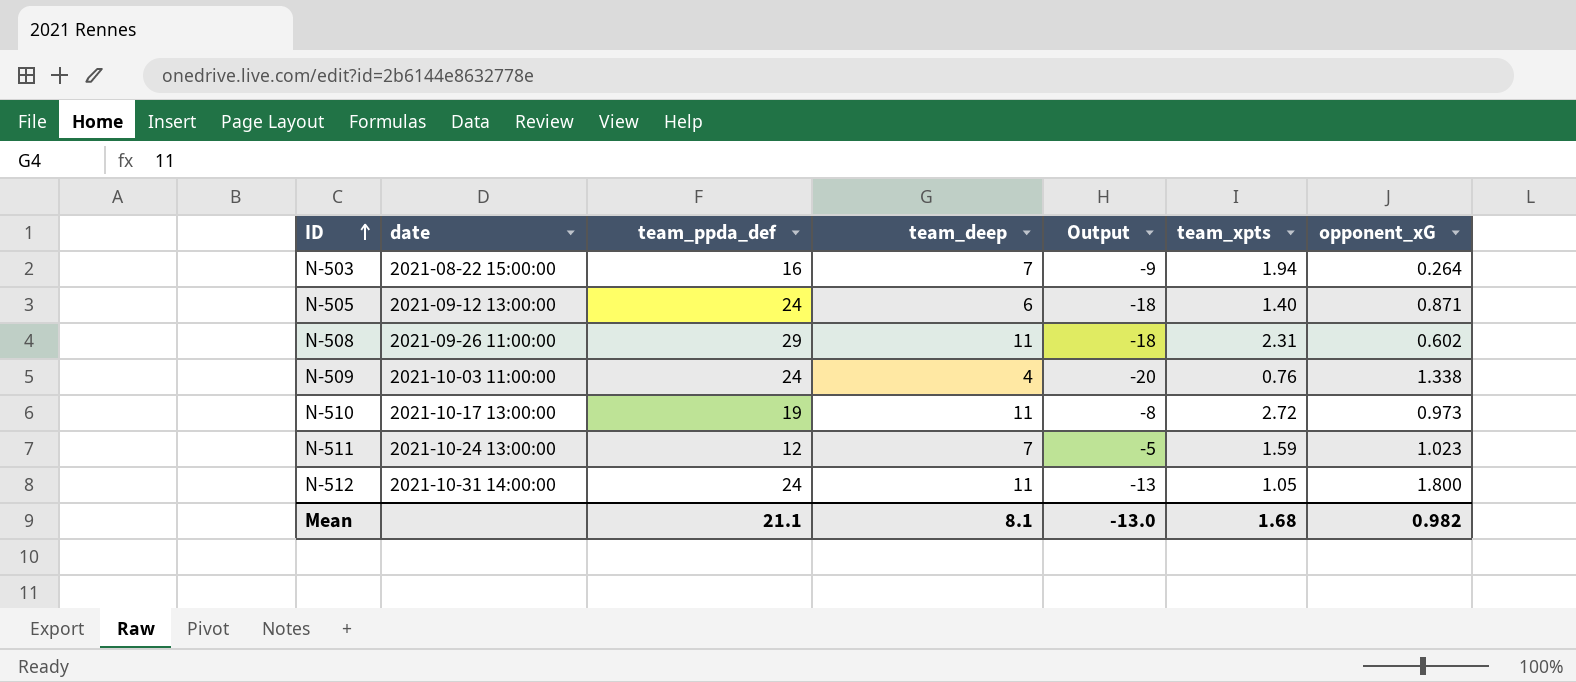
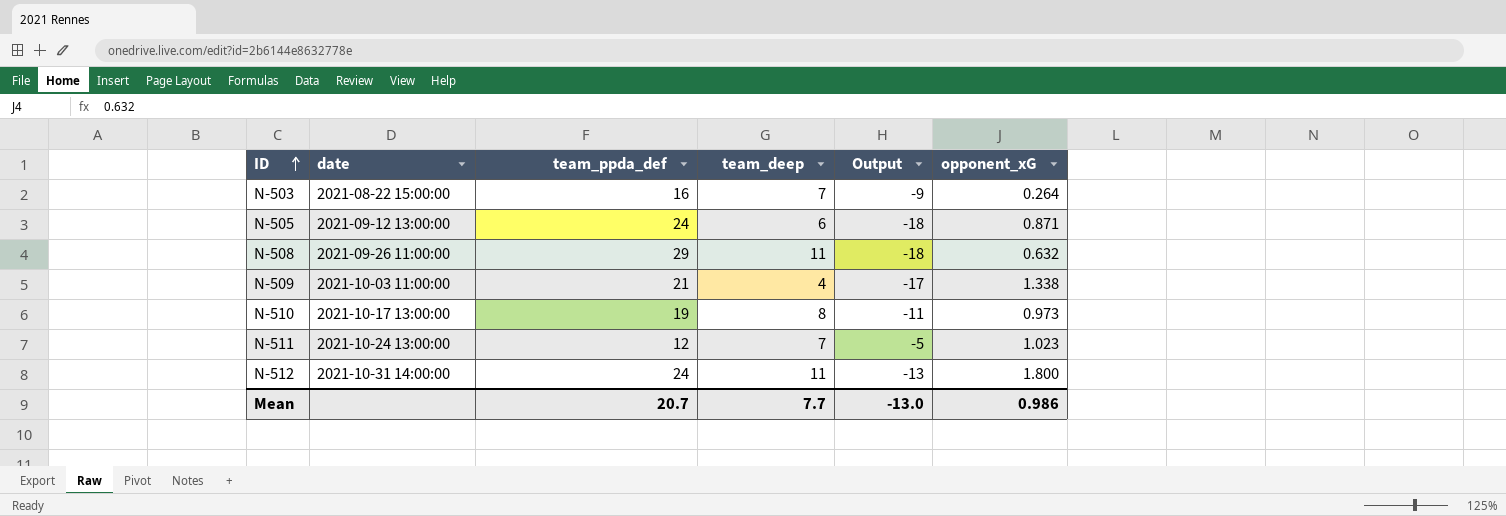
column team_xpts | position: 6 -> none
N-508 | opponent_xG: 0.602 -> 0.632
N-509 | team_ppda_def: 24 -> 21
N-509 | Output: -20 -> -17
N-510 | team_deep: 11 -> 8
N-510 | Output: -8 -> -11
Mean | team_ppda_def: 21.1 -> 20.7
Mean | team_deep: 8.1 -> 7.7
Mean | opponent_xG: 0.982 -> 0.986

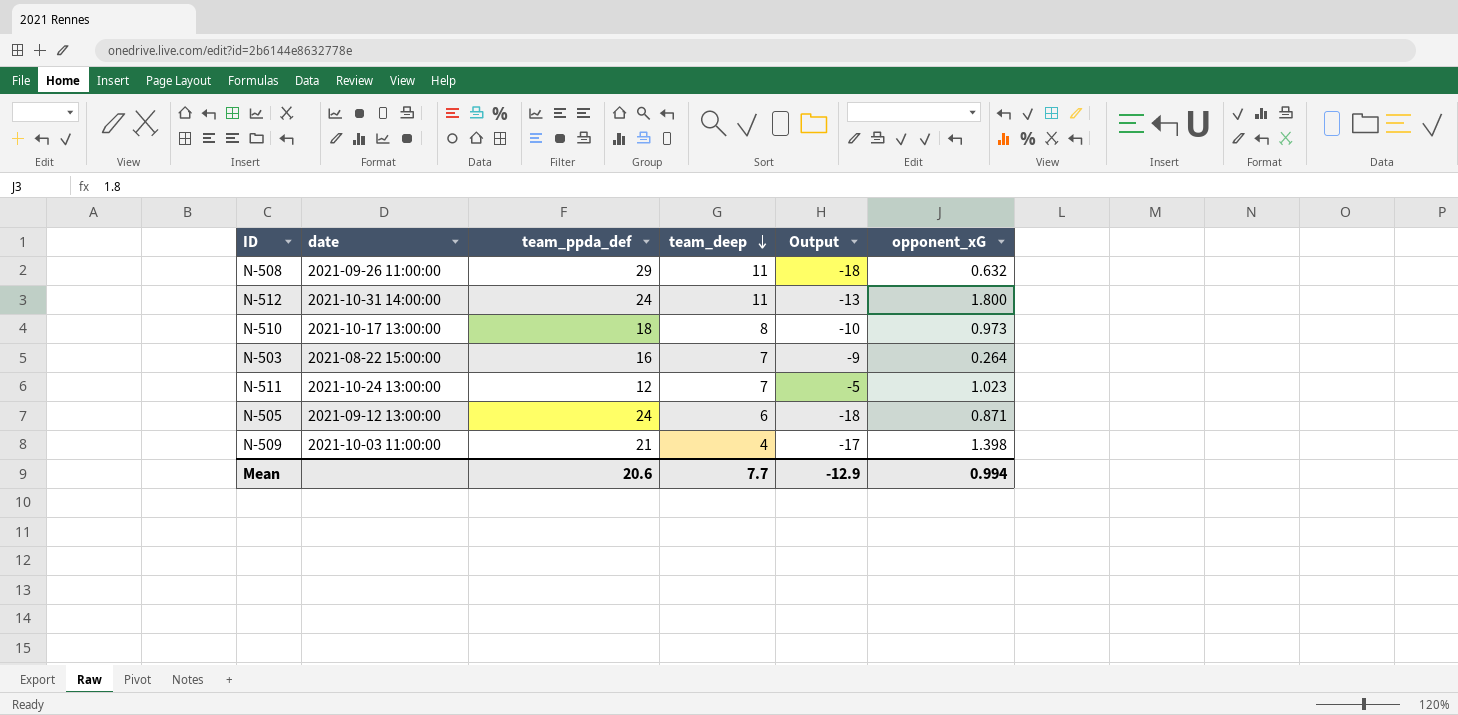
row order: ID ascending -> team_deep descending
N-510 | team_ppda_def: 19 -> 18
N-510 | Output: -11 -> -10
N-509 | opponent_xG: 1.338 -> 1.398
Mean | team_ppda_def: 20.7 -> 20.6
Mean | Output: -13.0 -> -12.9
Mean | opponent_xG: 0.986 -> 0.994

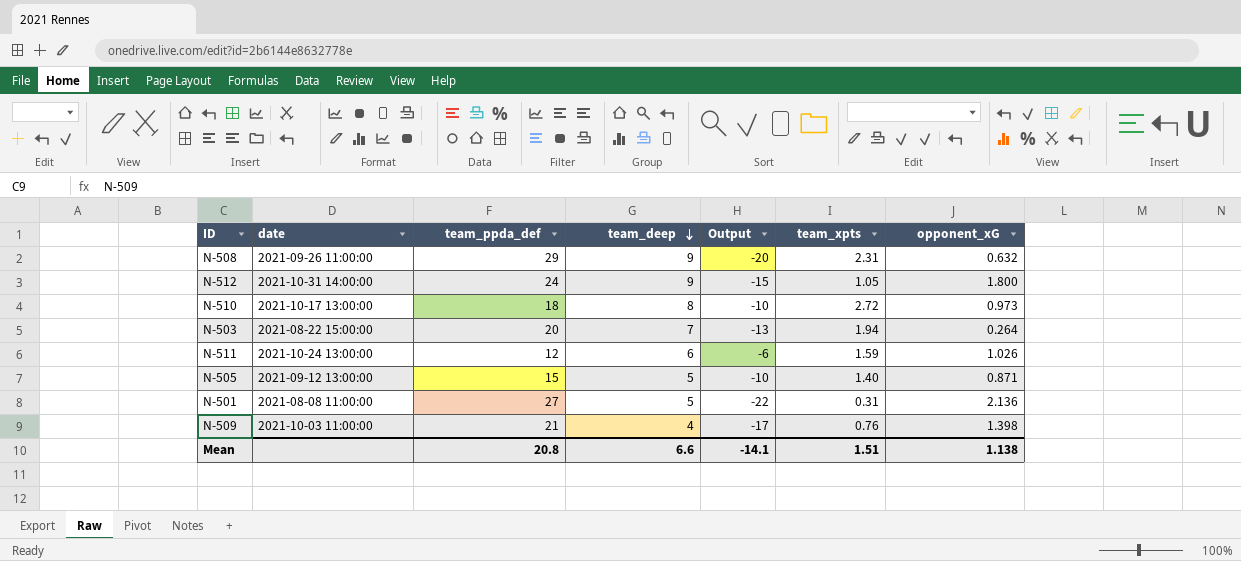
column team_xpts | position: none -> 6
N-508 | team_deep: 11 -> 9
N-508 | Output: -18 -> -20
N-512 | team_deep: 11 -> 9
N-512 | Output: -13 -> -15
N-503 | team_ppda_def: 16 -> 20
N-503 | Output: -9 -> -13
N-511 | team_deep: 7 -> 6
N-511 | Output: -5 -> -6
N-511 | opponent_xG: 1.023 -> 1.026
N-505 | team_ppda_def: 24 -> 15
N-505 | team_deep: 6 -> 5
N-505 | Output: -18 -> -10
row N-501: none -> 2021-08-08 11:00:00 | 27 | 5 | -22 | 0.31 | 2.136
Mean | team_ppda_def: 20.6 -> 20.8
Mean | team_deep: 7.7 -> 6.6
Mean | Output: -12.9 -> -14.1
Mean | opponent_xG: 0.994 -> 1.138

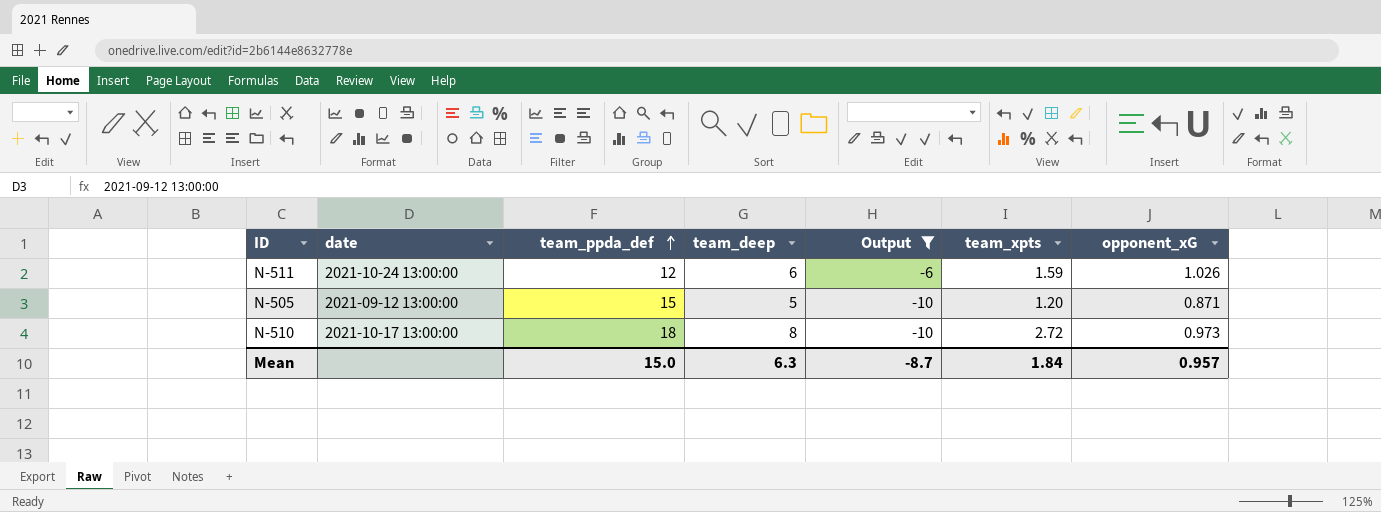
filter: none -> Output >= -10
row order: team_deep descending -> team_ppda_def ascending
N-505 | team_xpts: 1.40 -> 1.20
Mean | team_ppda_def: 20.8 -> 15.0
Mean | team_deep: 6.6 -> 6.3
Mean | Output: -14.1 -> -8.7
Mean | team_xpts: 1.51 -> 1.84
Mean | opponent_xG: 1.138 -> 0.957

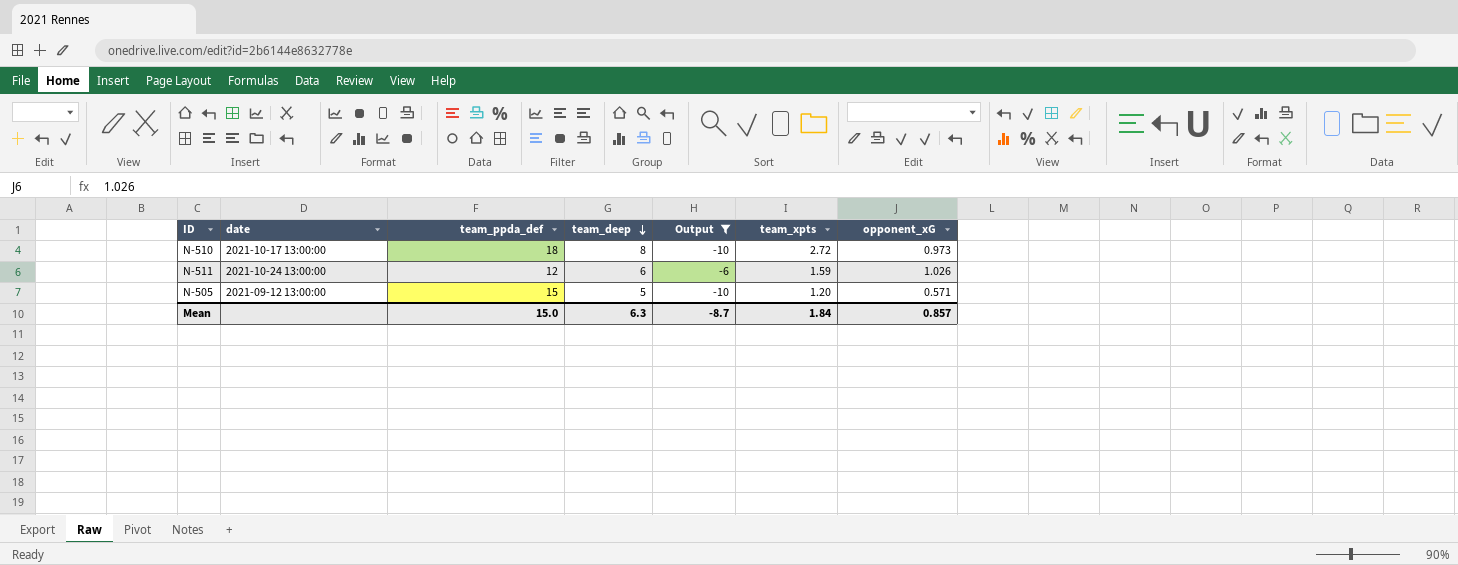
row order: team_ppda_def ascending -> team_deep descending
N-505 | opponent_xG: 0.871 -> 0.571
Mean | opponent_xG: 0.957 -> 0.857

